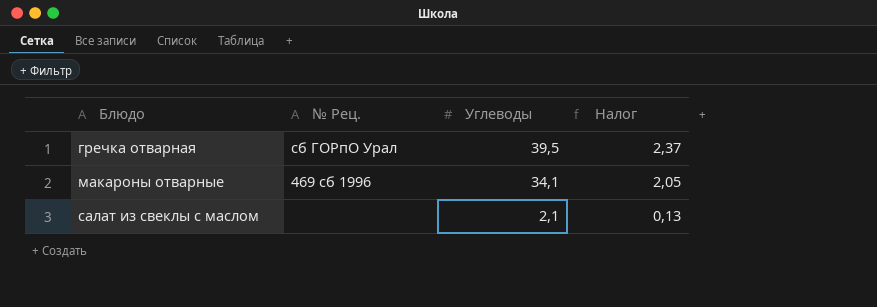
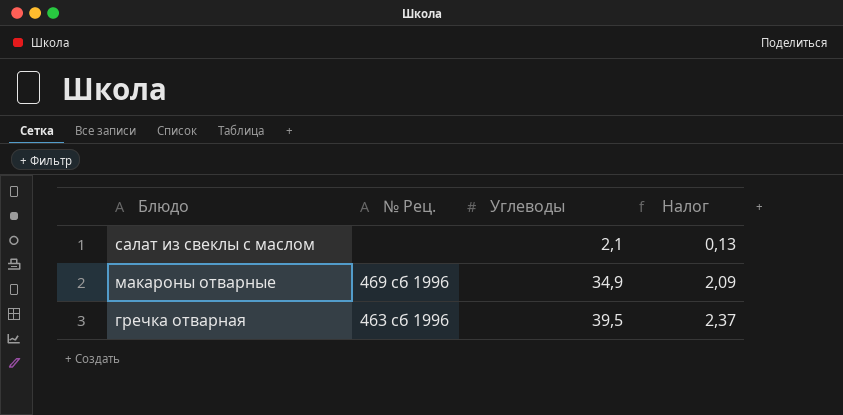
row order: Блюдо ascending -> Блюдо descending
макароны отварные | Углеводы: 34,1 -> 34,9
макароны отварные | Налог: 2,05 -> 2,09
гречка отварная | № Рец.: сб ГОРпО Урал -> 463 сб 1996

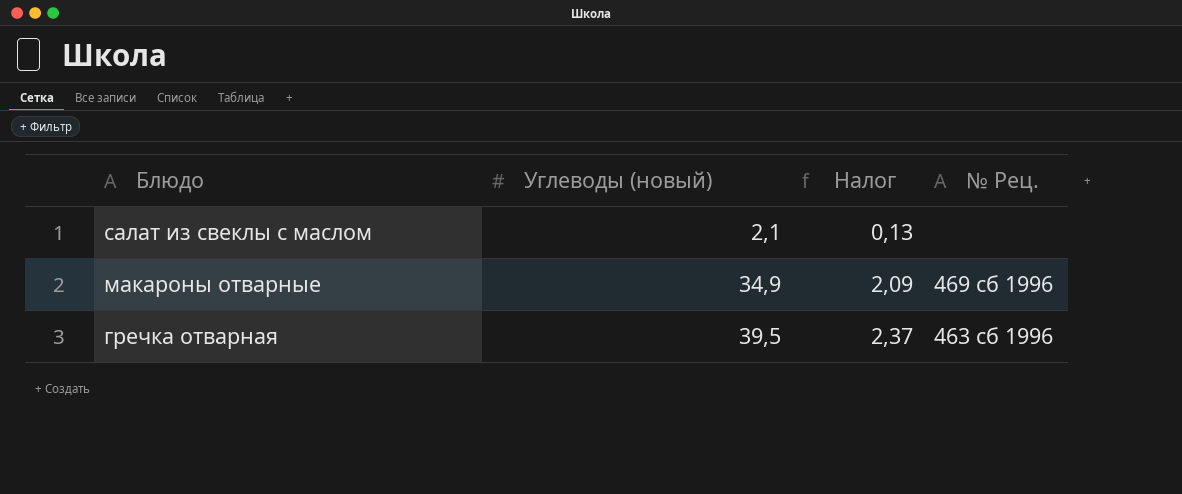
column name: Углеводы -> Углеводы (новый)
column № Рец. | position: 2 -> 4

